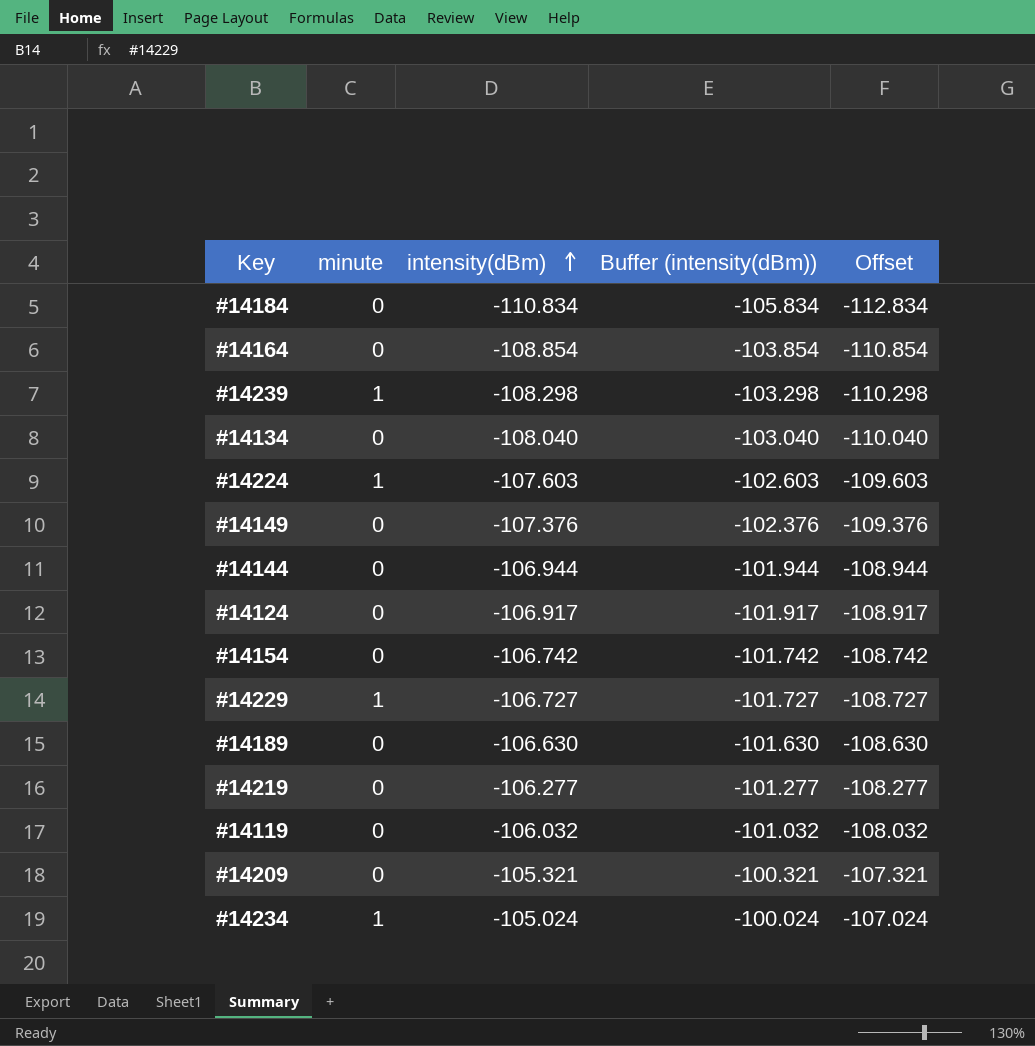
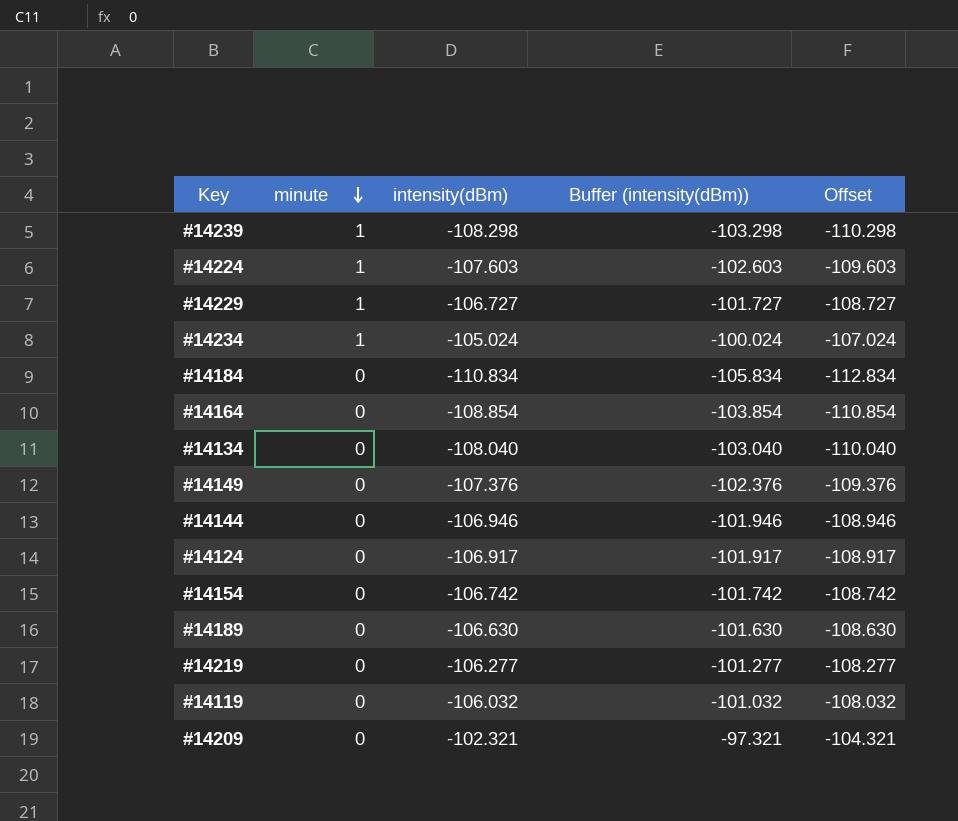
row order: intensity(dBm) ascending -> minute descending
#14144 | intensity(dBm): -106.944 -> -106.946
#14144 | Buffer (intensity(dBm)): -101.944 -> -101.946
#14144 | Offset: -108.944 -> -108.946
#14209 | intensity(dBm): -105.321 -> -102.321
#14209 | Buffer (intensity(dBm)): -100.321 -> -97.321
#14209 | Offset: -107.321 -> -104.321

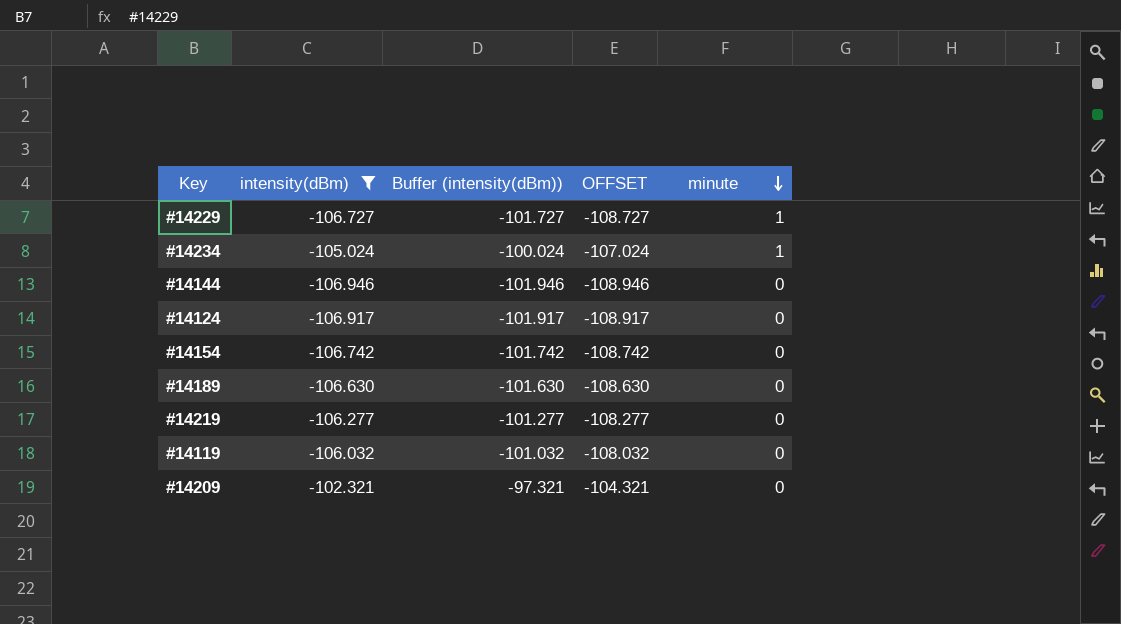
filter: none -> intensity(dBm) >= -106.946
column name: Offset -> OFFSET
column minute | position: 2 -> 5

